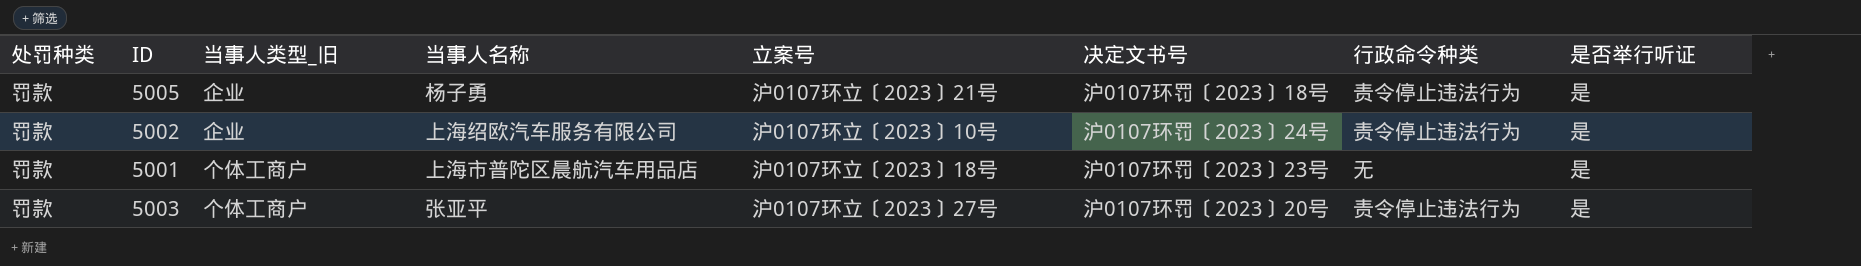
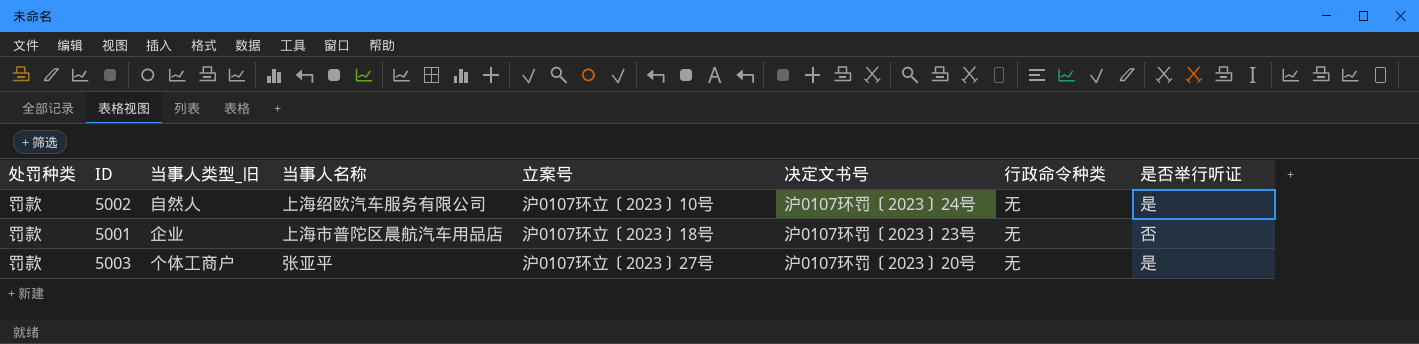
row 5005: 罚款 | 企业 | 杨子勇 | 沪0107环立〔2023〕21号 | 沪0107环罚〔2023〕18号 | 责令停止违法行为 | 是 -> none
5002 | 当事人类型_旧: 企业 -> 自然人
5002 | 行政命令种类: 责令停止违法行为 -> 无
5001 | 当事人类型_旧: 个体工商户 -> 企业
5001 | 是否举行听证: 是 -> 否
5003 | 行政命令种类: 责令停止违法行为 -> 无

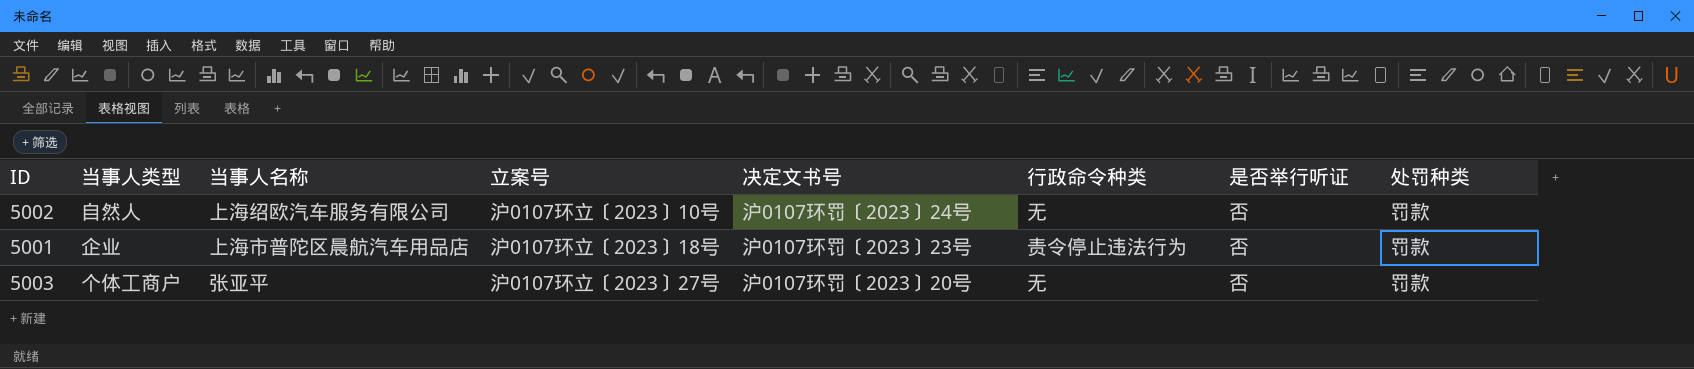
column name: 当事人类型_旧 -> 当事人类型
column 处罚种类 | position: 1 -> 8
5002 | 是否举行听证: 是 -> 否
5001 | 行政命令种类: 无 -> 责令停止违法行为
5003 | 是否举行听证: 是 -> 否

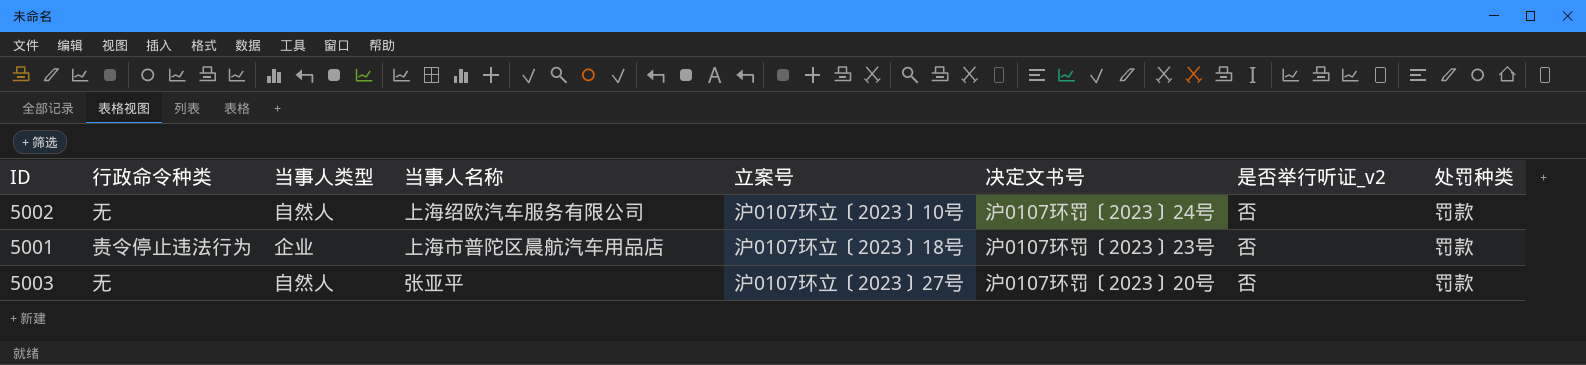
column 行政命令种类 | position: 6 -> 2
column name: 是否举行听证 -> 是否举行听证_v2
5003 | 当事人类型: 个体工商户 -> 自然人

